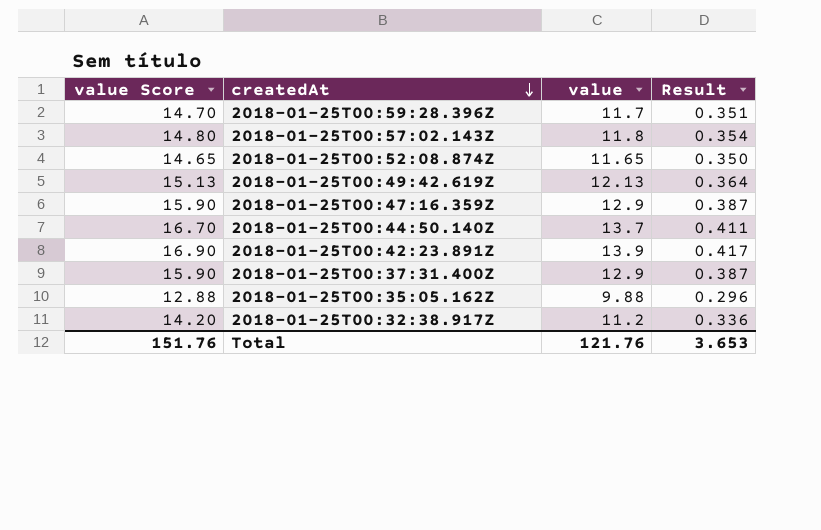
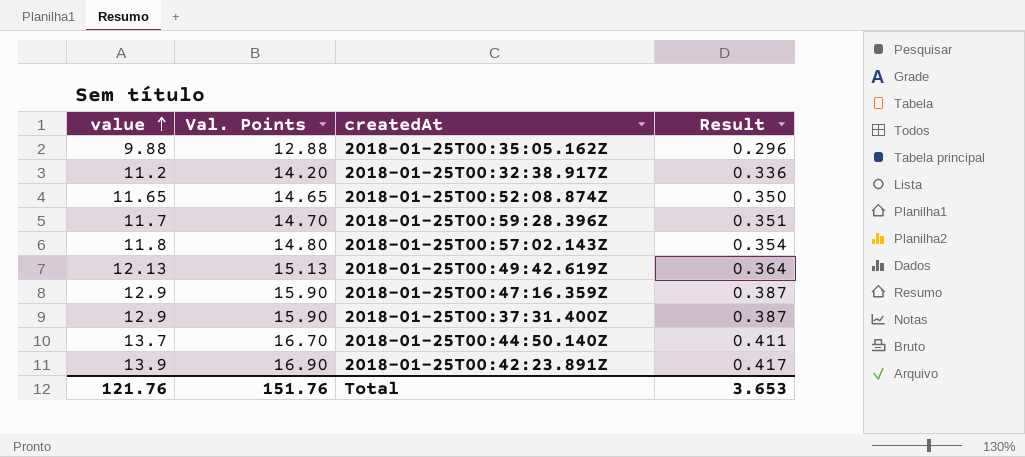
row order: createdAt descending -> value ascending
column value | position: 3 -> 1
column name: value Score -> Val. Points

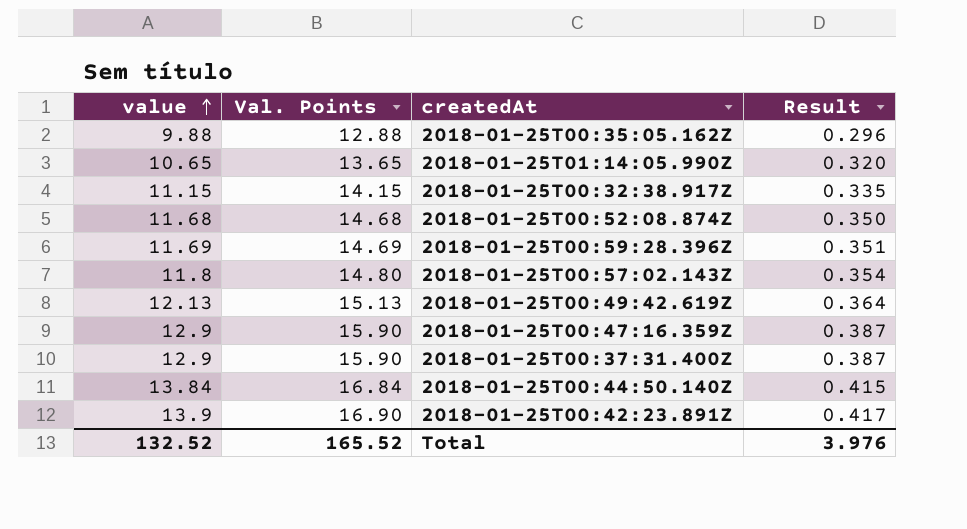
row 2018-01-25T01:14:05.990Z: none -> 10.65 | 13.65 | 0.320
2018-01-25T00:32:38.917Z | value: 11.2 -> 11.15
2018-01-25T00:32:38.917Z | Val. Points: 14.20 -> 14.15
2018-01-25T00:32:38.917Z | Result: 0.336 -> 0.335
2018-01-25T00:52:08.874Z | value: 11.65 -> 11.68
2018-01-25T00:52:08.874Z | Val. Points: 14.65 -> 14.68
2018-01-25T00:59:28.396Z | value: 11.7 -> 11.69
2018-01-25T00:59:28.396Z | Val. Points: 14.70 -> 14.69
2018-01-25T00:44:50.140Z | value: 13.7 -> 13.84
2018-01-25T00:44:50.140Z | Val. Points: 16.70 -> 16.84
2018-01-25T00:44:50.140Z | Result: 0.411 -> 0.415
Total | value: 121.76 -> 132.52
Total | Val. Points: 151.76 -> 165.52
Total | Result: 3.653 -> 3.976

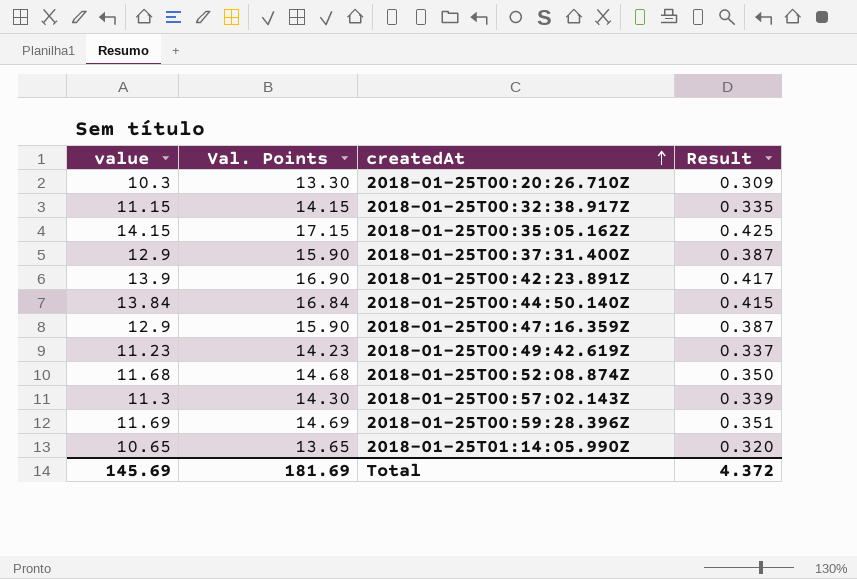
row order: value ascending -> createdAt ascending
row 2018-01-25T00:20:26.710Z: none -> 10.3 | 13.30 | 0.309
2018-01-25T00:35:05.162Z | value: 9.88 -> 14.15
2018-01-25T00:35:05.162Z | Val. Points: 12.88 -> 17.15
2018-01-25T00:35:05.162Z | Result: 0.296 -> 0.425
2018-01-25T00:49:42.619Z | value: 12.13 -> 11.23
2018-01-25T00:49:42.619Z | Val. Points: 15.13 -> 14.23
2018-01-25T00:49:42.619Z | Result: 0.364 -> 0.337
2018-01-25T00:57:02.143Z | value: 11.8 -> 11.3
2018-01-25T00:57:02.143Z | Val. Points: 14.80 -> 14.30
2018-01-25T00:57:02.143Z | Result: 0.354 -> 0.339
Total | value: 132.52 -> 145.69
Total | Val. Points: 165.52 -> 181.69
Total | Result: 3.976 -> 4.372

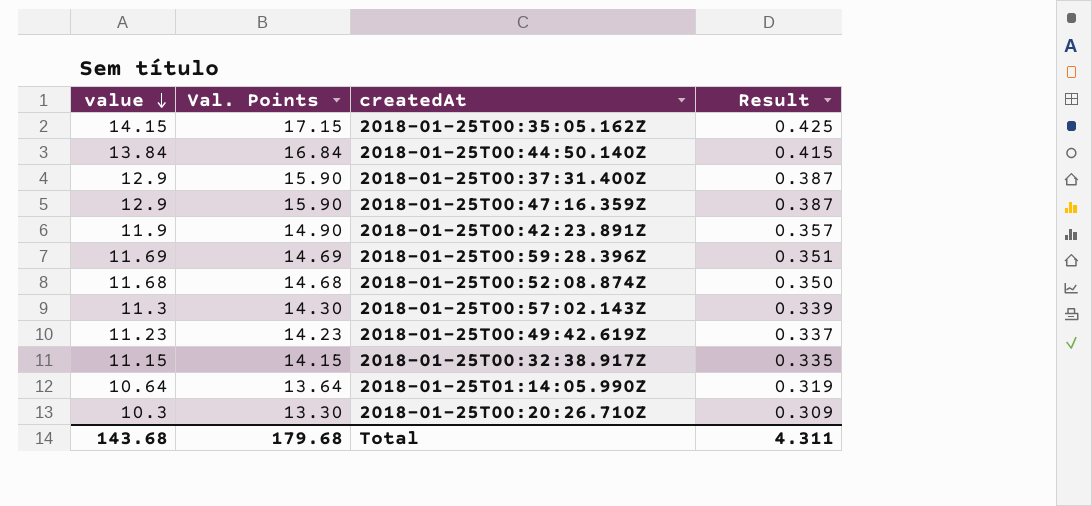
row order: createdAt ascending -> value descending
2018-01-25T00:42:23.891Z | value: 13.9 -> 11.9
2018-01-25T00:42:23.891Z | Val. Points: 16.90 -> 14.90
2018-01-25T00:42:23.891Z | Result: 0.417 -> 0.357
2018-01-25T01:14:05.990Z | value: 10.65 -> 10.64
2018-01-25T01:14:05.990Z | Val. Points: 13.65 -> 13.64
2018-01-25T01:14:05.990Z | Result: 0.320 -> 0.319
Total | value: 145.69 -> 143.68
Total | Val. Points: 181.69 -> 179.68
Total | Result: 4.372 -> 4.311

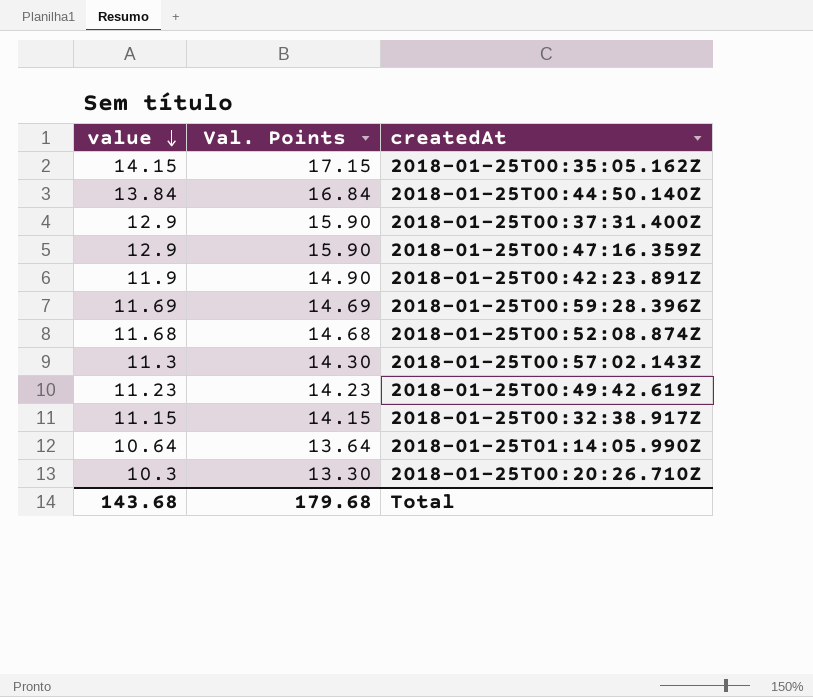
column Result | formula: [value] * 0.03 -> none

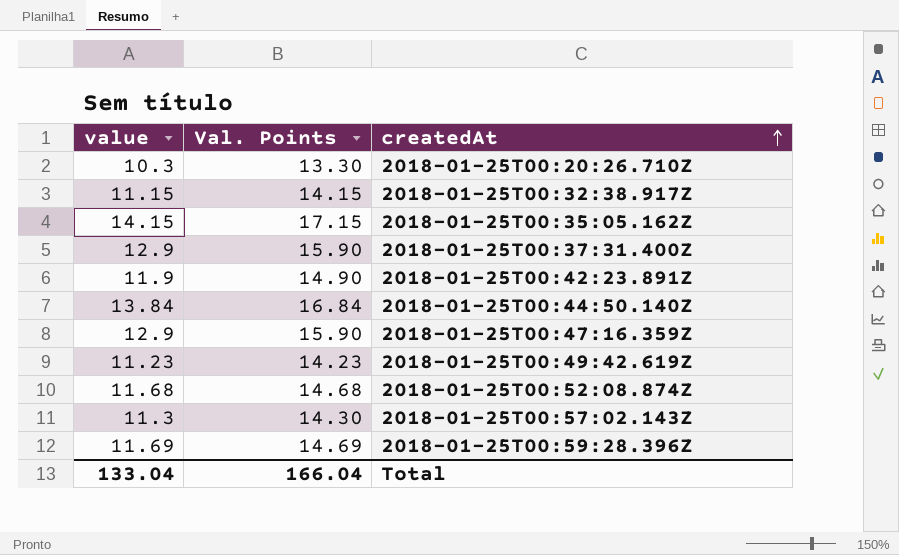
row order: value descending -> createdAt ascending
row 2018-01-25T01:14:05.990Z: 10.64 | 13.64 -> none
Total | value: 143.68 -> 133.04
Total | Val. Points: 179.68 -> 166.04

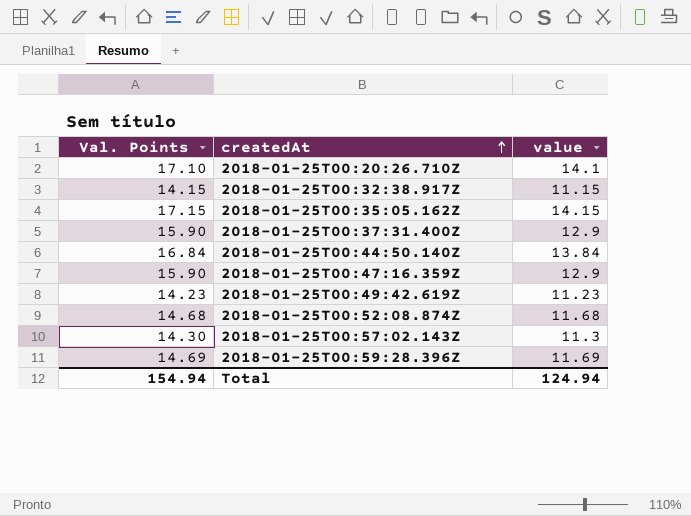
column value | position: 1 -> 3
row 2018-01-25T00:42:23.891Z: 11.9 | 14.90 -> none
2018-01-25T00:20:26.710Z | Val. Points: 13.30 -> 17.10
2018-01-25T00:20:26.710Z | value: 10.3 -> 14.1
Total | Val. Points: 166.04 -> 154.94
Total | value: 133.04 -> 124.94

